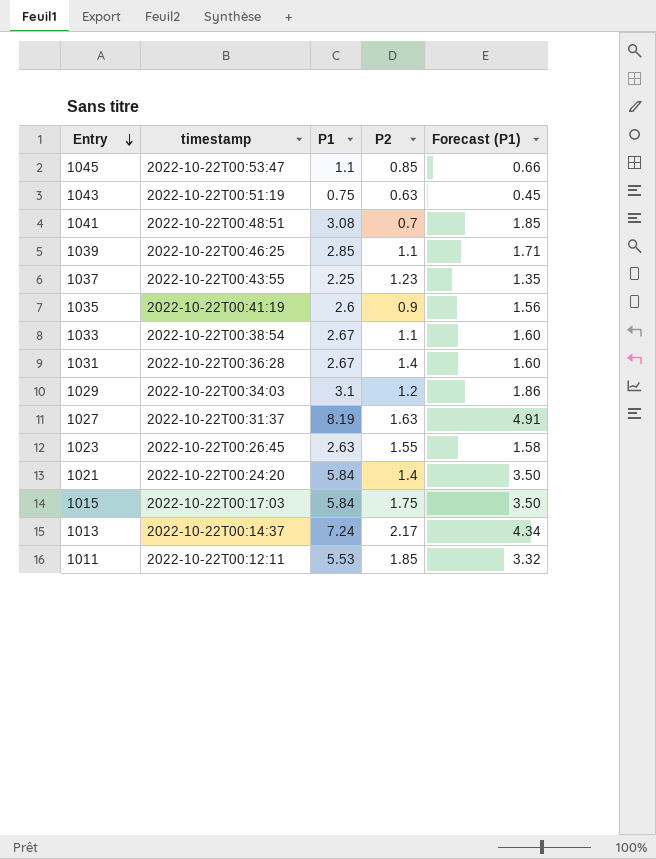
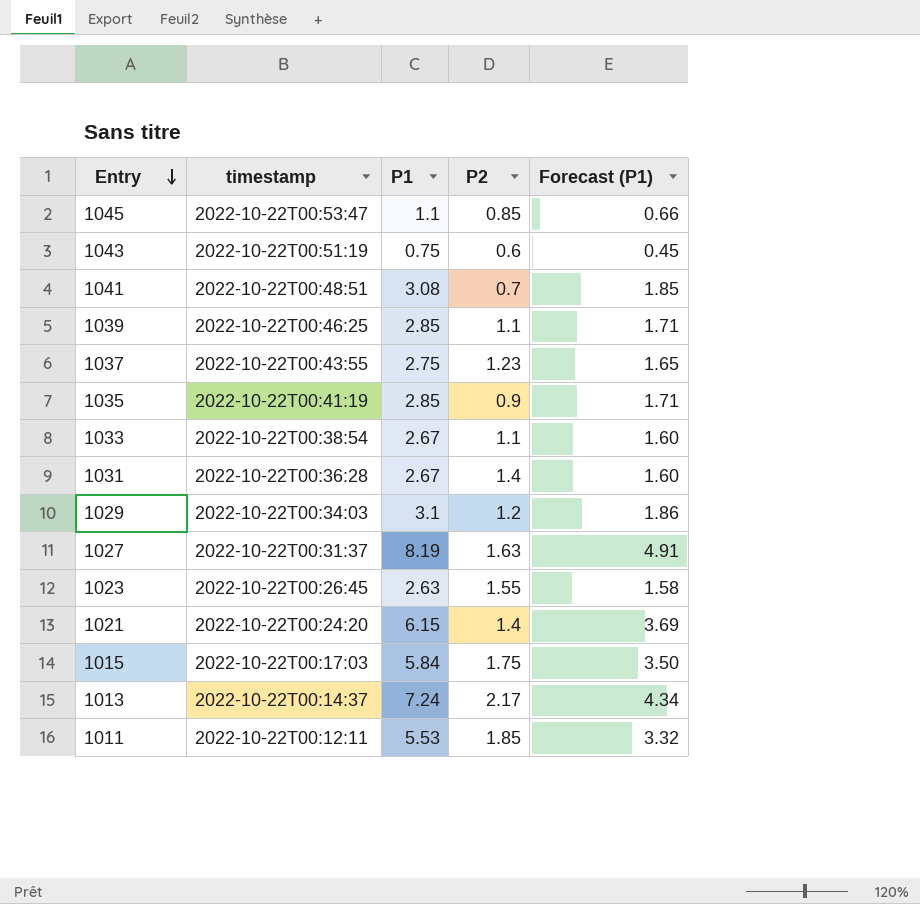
1043 | P2: 0.63 -> 0.6
1037 | P1: 2.25 -> 2.75
1037 | Forecast (P1): 1.35 -> 1.65
1035 | P1: 2.6 -> 2.85
1035 | Forecast (P1): 1.56 -> 1.71
1021 | P1: 5.84 -> 6.15
1021 | Forecast (P1): 3.50 -> 3.69

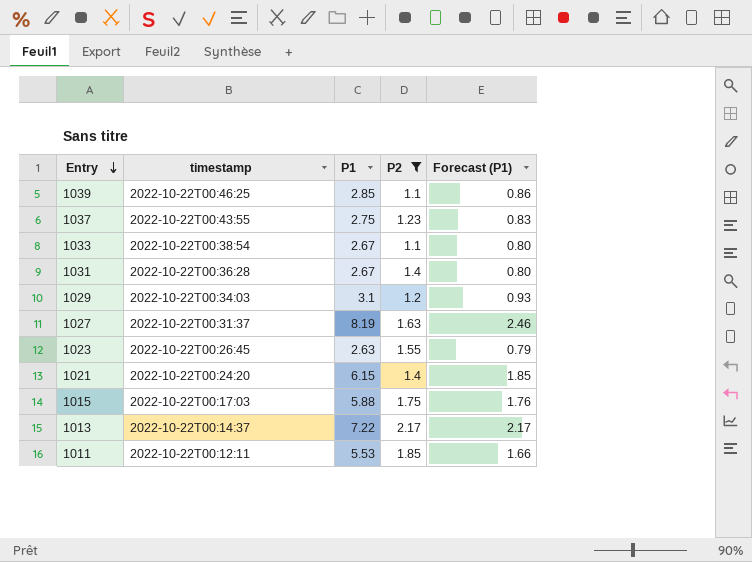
filter: none -> P2 >= 1.1
column Forecast (P1) | formula: [P1] * 0.6 -> [P1] * 0.3
1015 | P1: 5.84 -> 5.88
1013 | P1: 7.24 -> 7.22

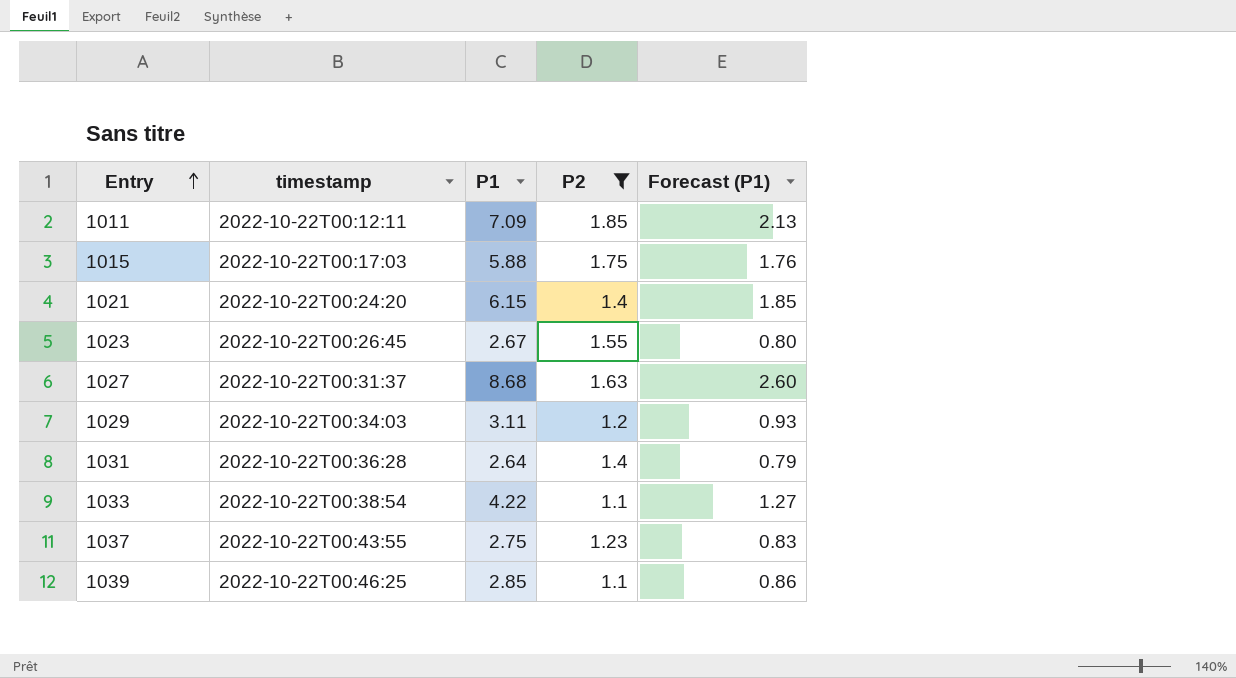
row order: Entry descending -> Entry ascending
row 1013: 2022-10-22T00:14:37 | 7.22 | 2.17 | 2.17 -> none
1011 | P1: 5.53 -> 7.09
1011 | Forecast (P1): 1.66 -> 2.13
1023 | P1: 2.63 -> 2.67
1023 | Forecast (P1): 0.79 -> 0.80
1027 | P1: 8.19 -> 8.68
1027 | Forecast (P1): 2.46 -> 2.60
1029 | P1: 3.1 -> 3.11
1031 | P1: 2.67 -> 2.64
1031 | Forecast (P1): 0.80 -> 0.79
1033 | P1: 2.67 -> 4.22
1033 | Forecast (P1): 0.80 -> 1.27

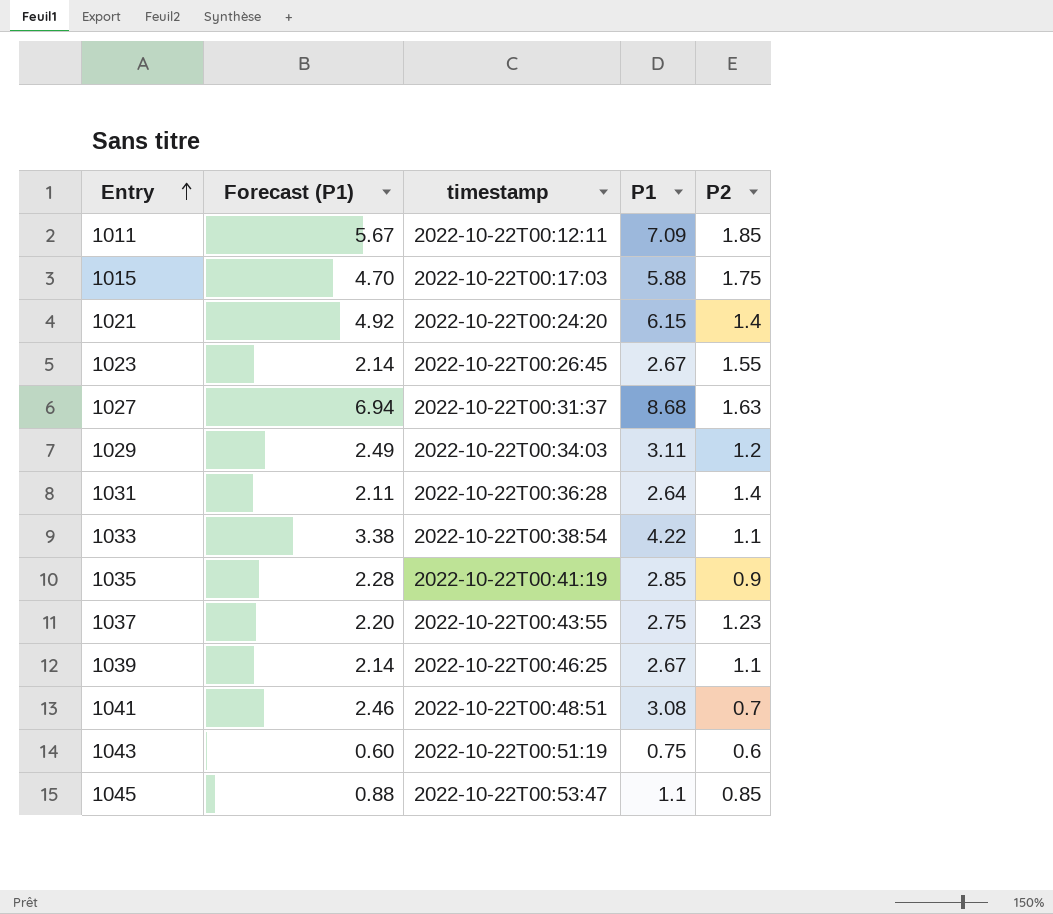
filter: P2 >= 1.1 -> none
column Forecast (P1) | formula: [P1] * 0.3 -> [P1] * 0.8
column Forecast (P1) | position: 5 -> 2
1039 | P1: 2.85 -> 2.67

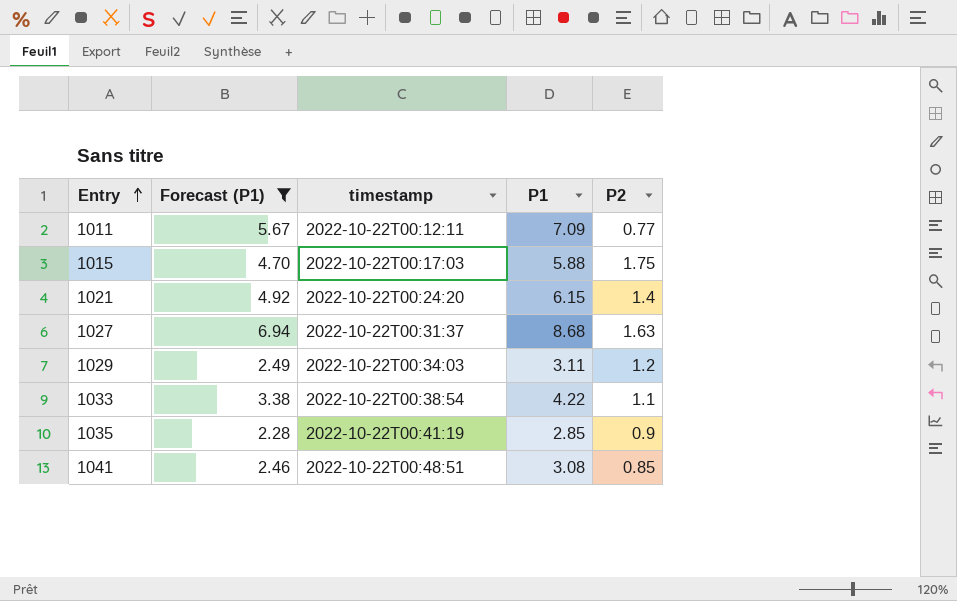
filter: none -> Forecast (P1) >= 2.28
1011 | P2: 1.85 -> 0.77
1041 | P2: 0.7 -> 0.85

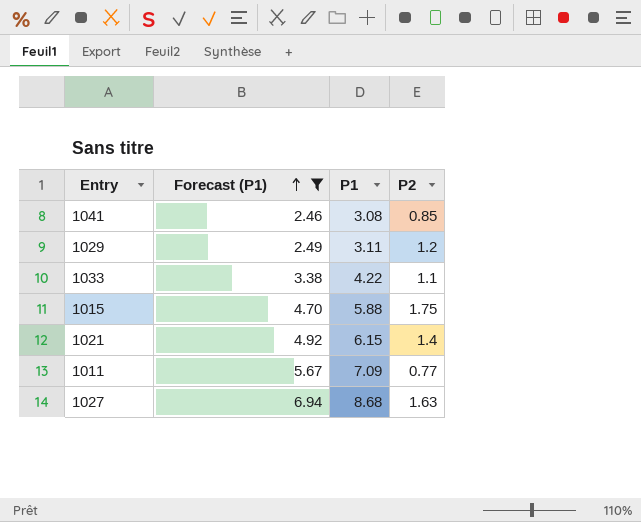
row order: Entry ascending -> Forecast (P1) ascending
column timestamp | position: 3 -> none
row 1035: 2.28 | 2022-10-22T00:41:19 | 2.85 | 0.9 -> none

